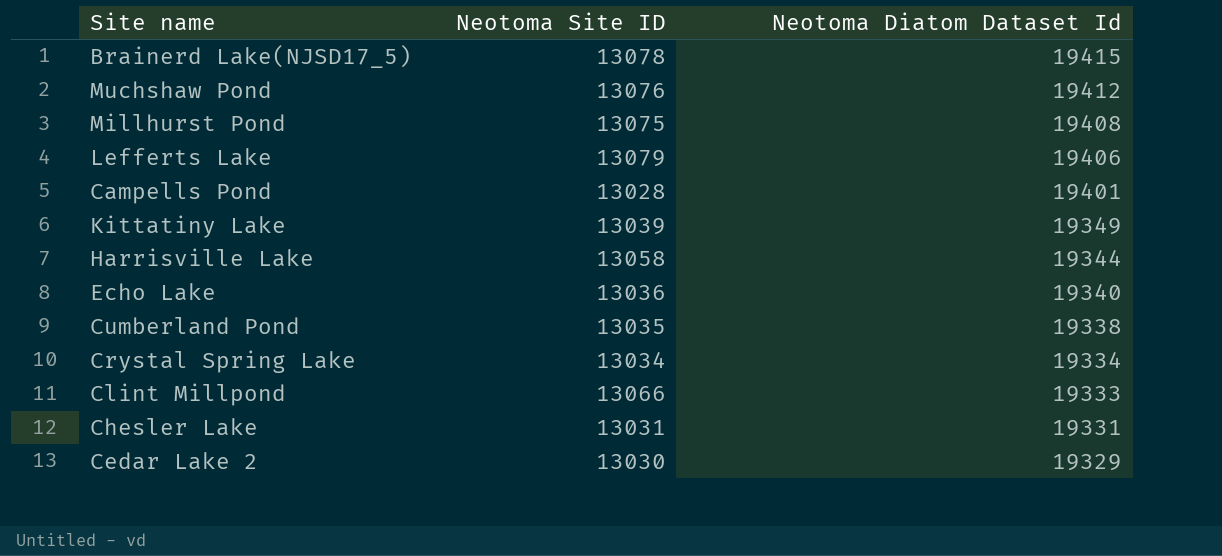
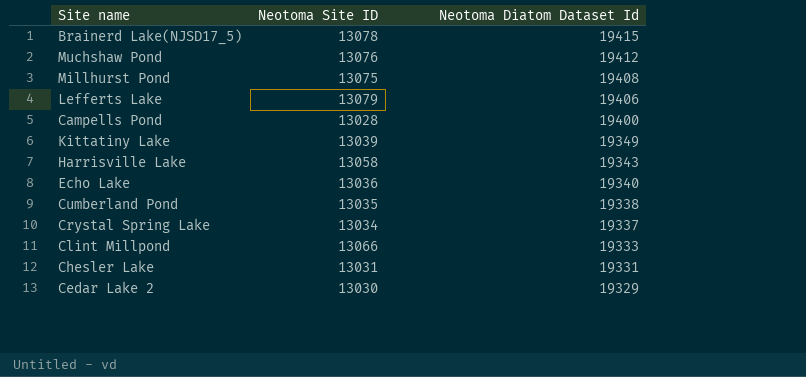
Campells Pond | Neotoma Diatom Dataset Id: 19401 -> 19400
Harrisville Lake | Neotoma Diatom Dataset Id: 19344 -> 19343
Crystal Spring Lake | Neotoma Diatom Dataset Id: 19334 -> 19337

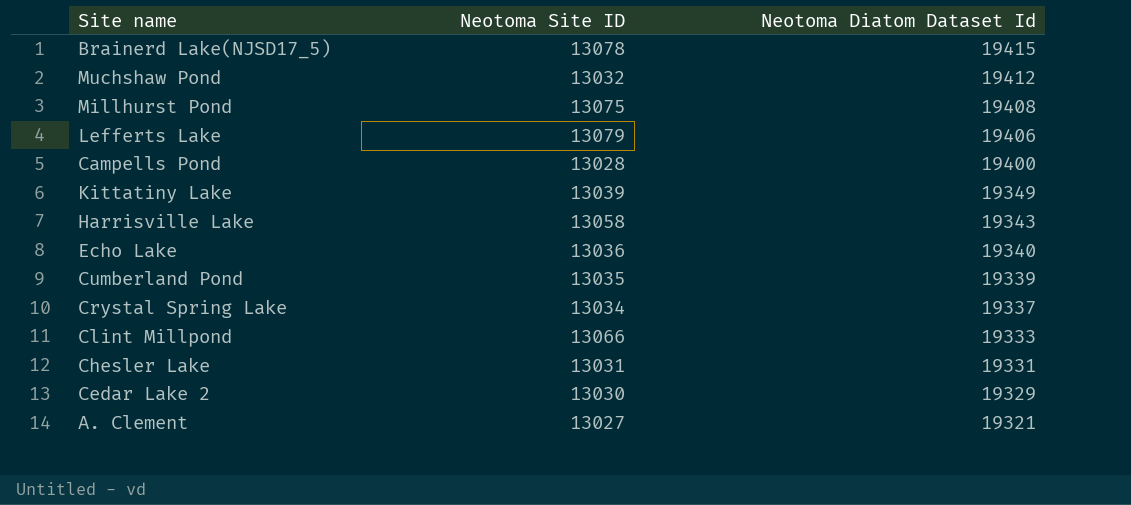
Muchshaw Pond | Neotoma Site ID: 13076 -> 13032
Cumberland Pond | Neotoma Diatom Dataset Id: 19338 -> 19339
row A. Clement: none -> 13027 | 19321

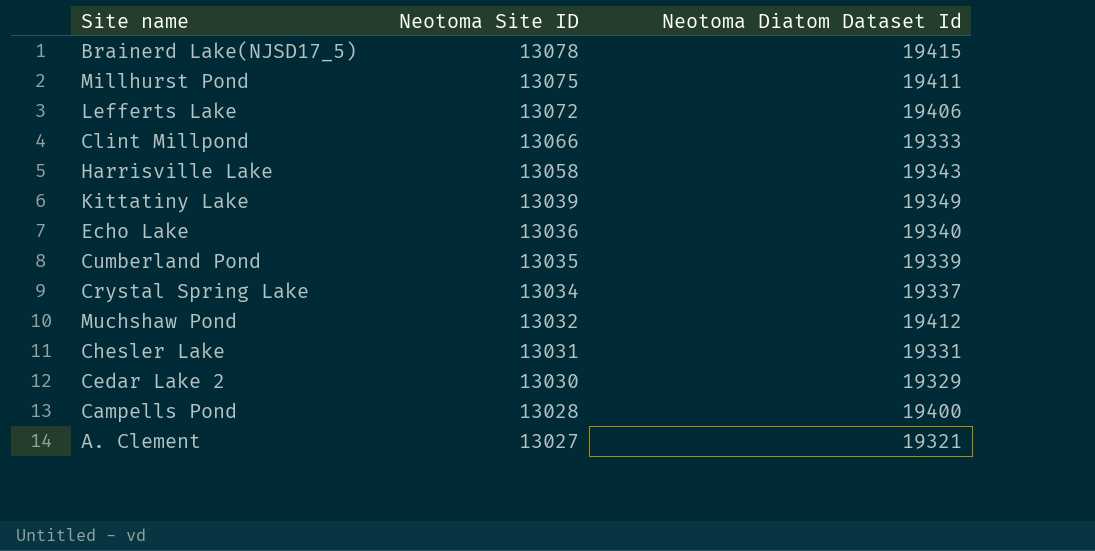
row order: Neotoma Diatom Dataset Id descending -> Neotoma Site ID descending
Millhurst Pond | Neotoma Diatom Dataset Id: 19408 -> 19411
Lefferts Lake | Neotoma Site ID: 13079 -> 13072

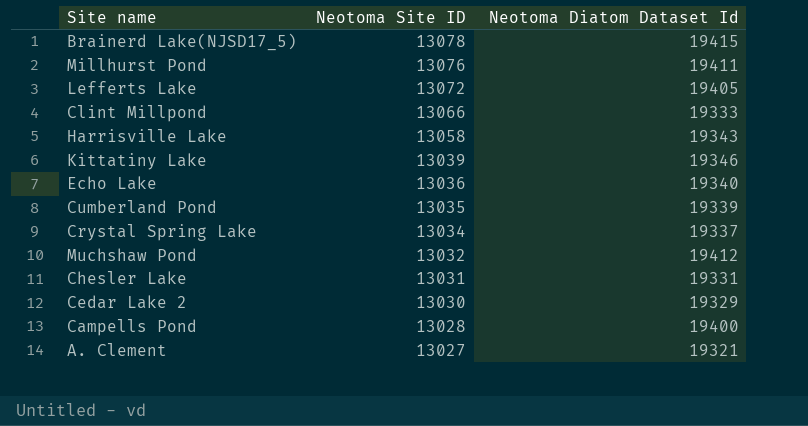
Millhurst Pond | Neotoma Site ID: 13075 -> 13076
Lefferts Lake | Neotoma Diatom Dataset Id: 19406 -> 19405
Kittatiny Lake | Neotoma Diatom Dataset Id: 19349 -> 19346

